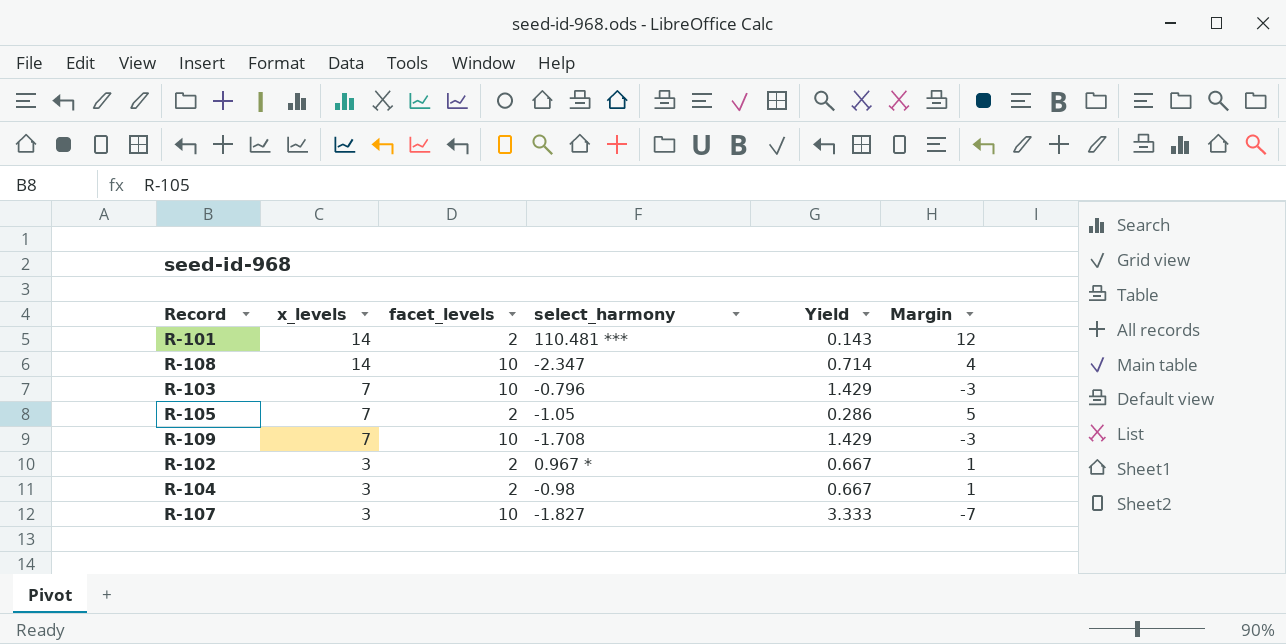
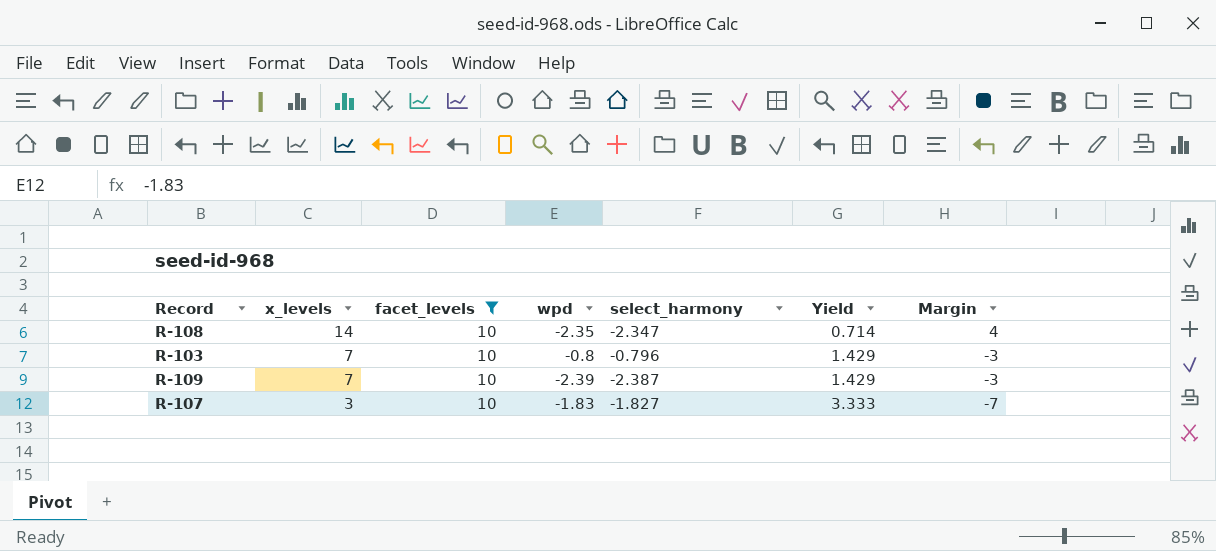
filter: none -> facet_levels = 10
column wpd | position: none -> 4
R-109 | select_harmony: -1.708 -> -2.387

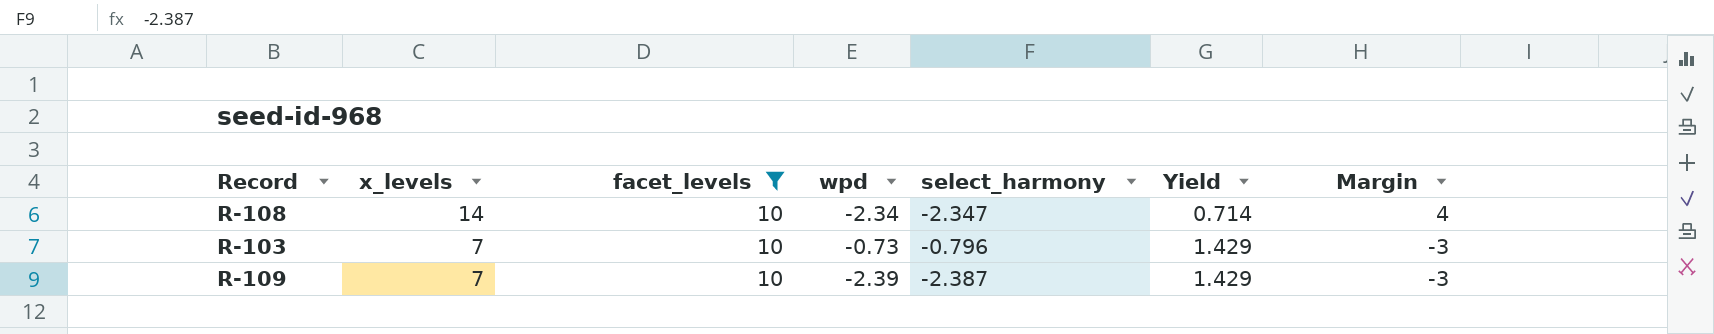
row R-107: 3 | 10 | -1.83 | -1.827 | 3.333 | -7 -> none
R-108 | wpd: -2.35 -> -2.34
R-103 | wpd: -0.8 -> -0.73

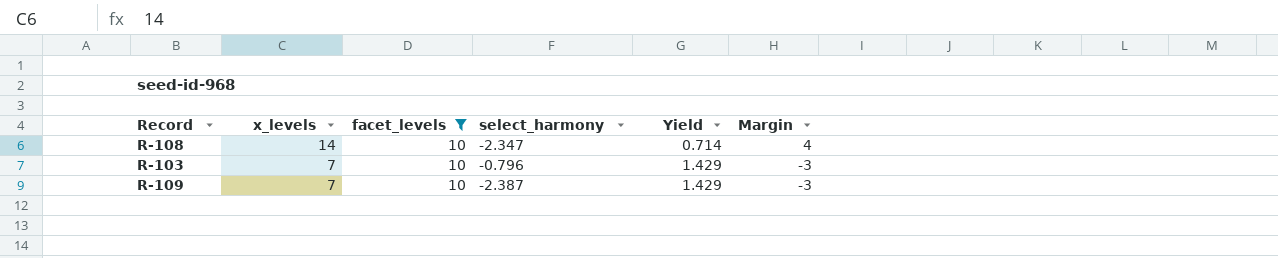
column wpd | position: 4 -> none

